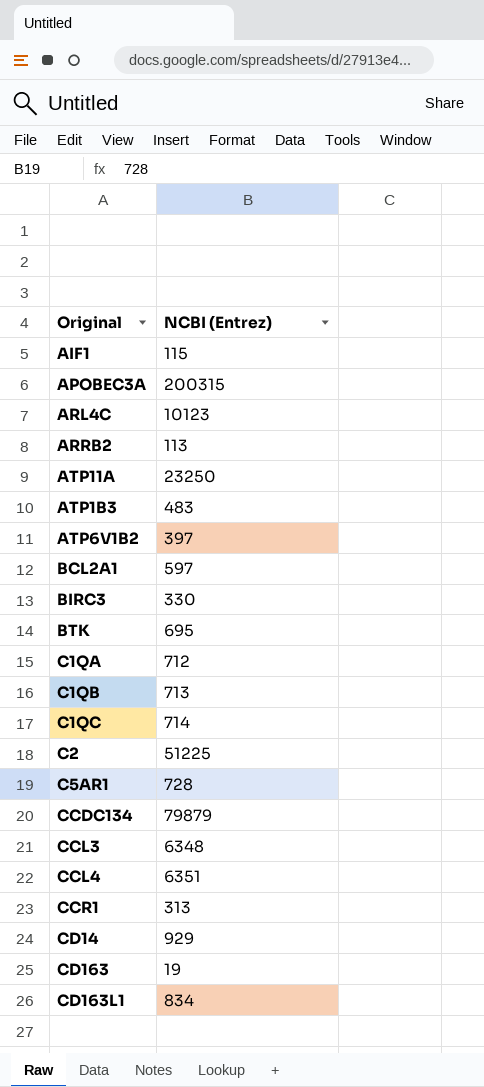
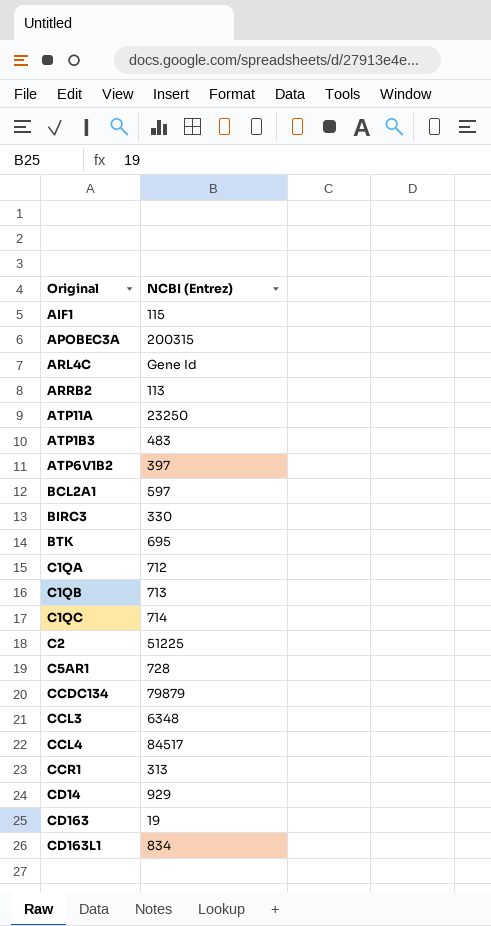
ARL4C | NCBI (Entrez): 10123 -> Gene Id
CCL4 | NCBI (Entrez): 6351 -> 84517

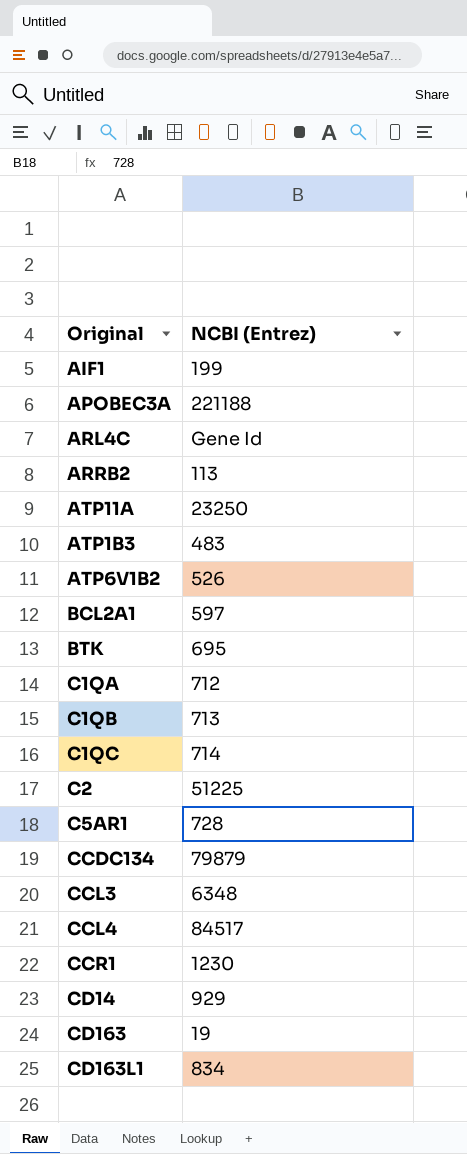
row BIRC3: 330 -> none
AIF1 | NCBI (Entrez): 115 -> 199
APOBEC3A | NCBI (Entrez): 200315 -> 221188
ATP6V1B2 | NCBI (Entrez): 397 -> 526
CCR1 | NCBI (Entrez): 313 -> 1230

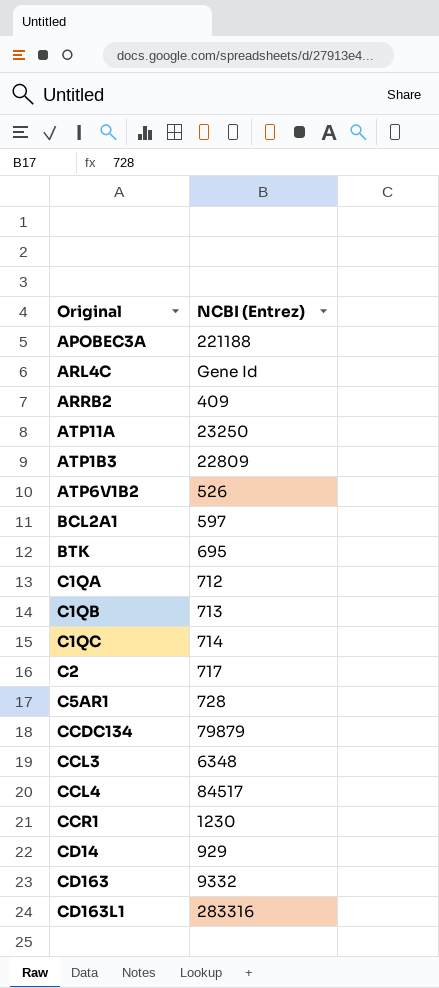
row AIF1: 199 -> none
ARRB2 | NCBI (Entrez): 113 -> 409
ATP1B3 | NCBI (Entrez): 483 -> 22809
C2 | NCBI (Entrez): 51225 -> 717
CD163 | NCBI (Entrez): 19 -> 9332
CD163L1 | NCBI (Entrez): 834 -> 283316

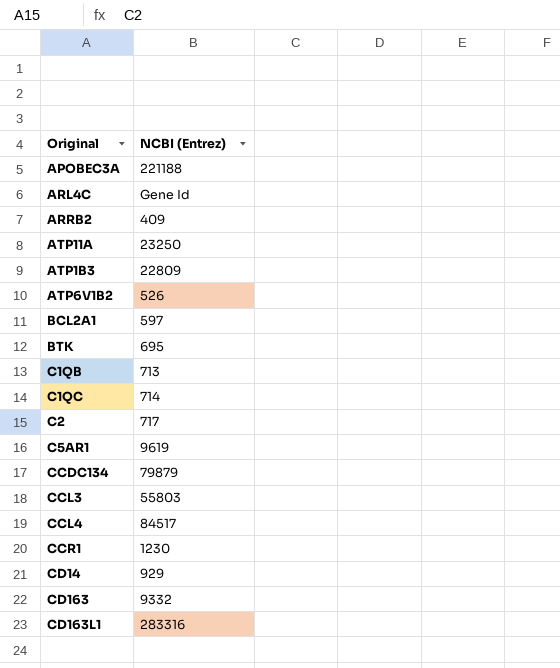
row C1QA: 712 -> none
C5AR1 | NCBI (Entrez): 728 -> 9619
CCL3 | NCBI (Entrez): 6348 -> 55803

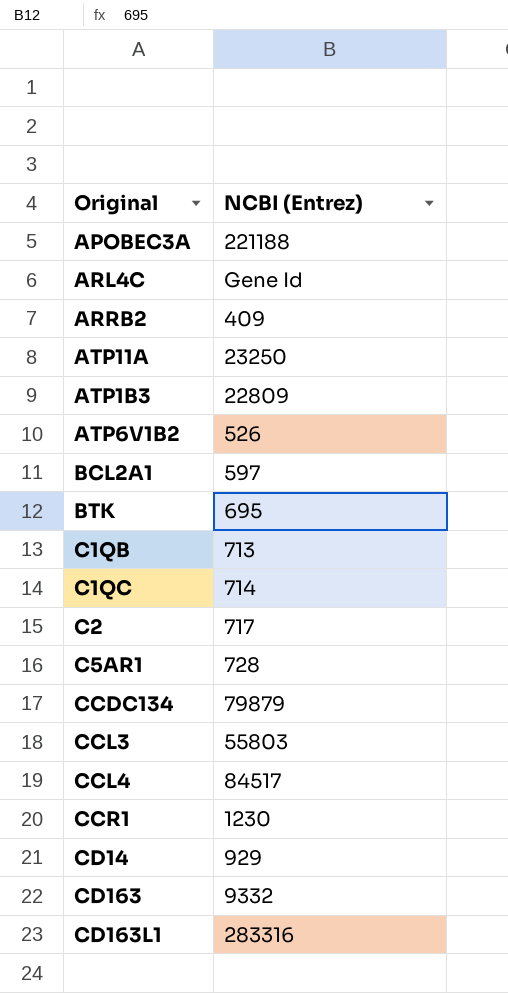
C5AR1 | NCBI (Entrez): 9619 -> 728

